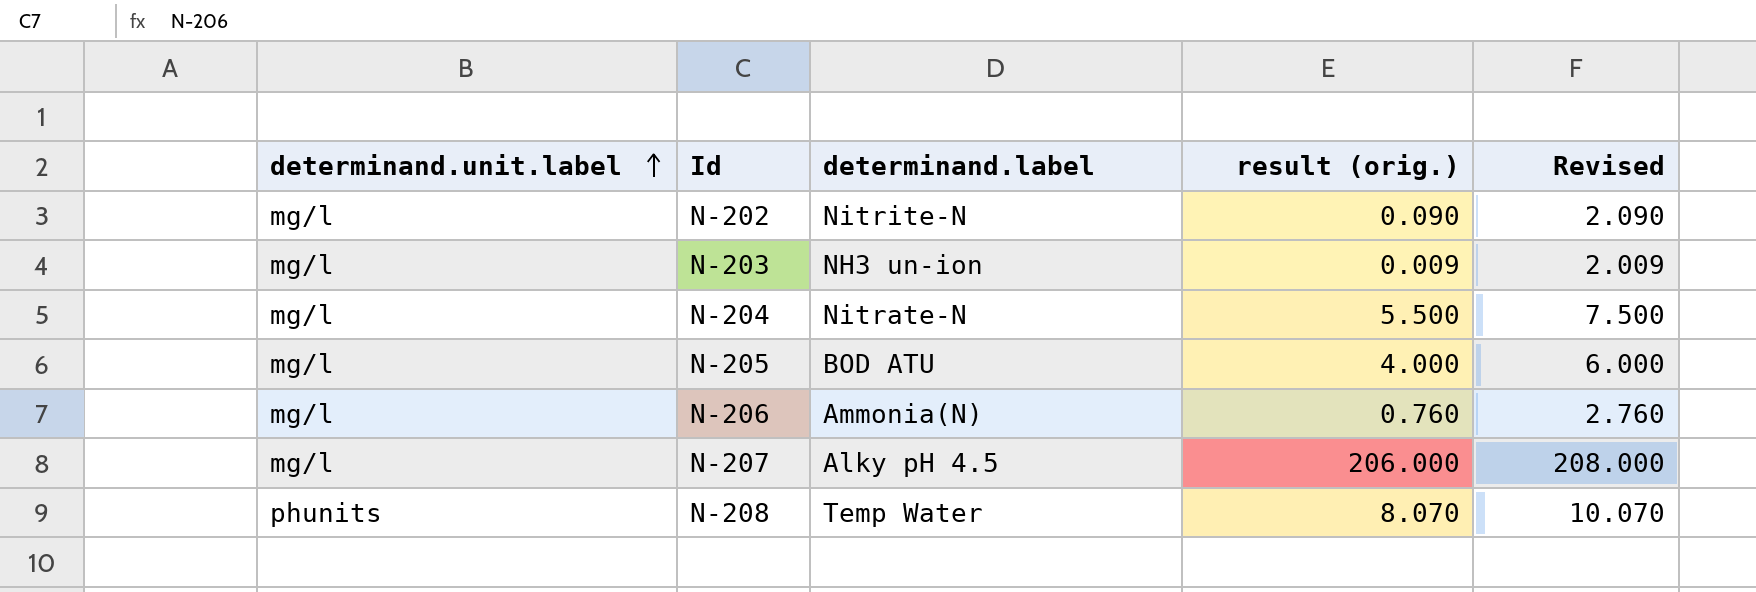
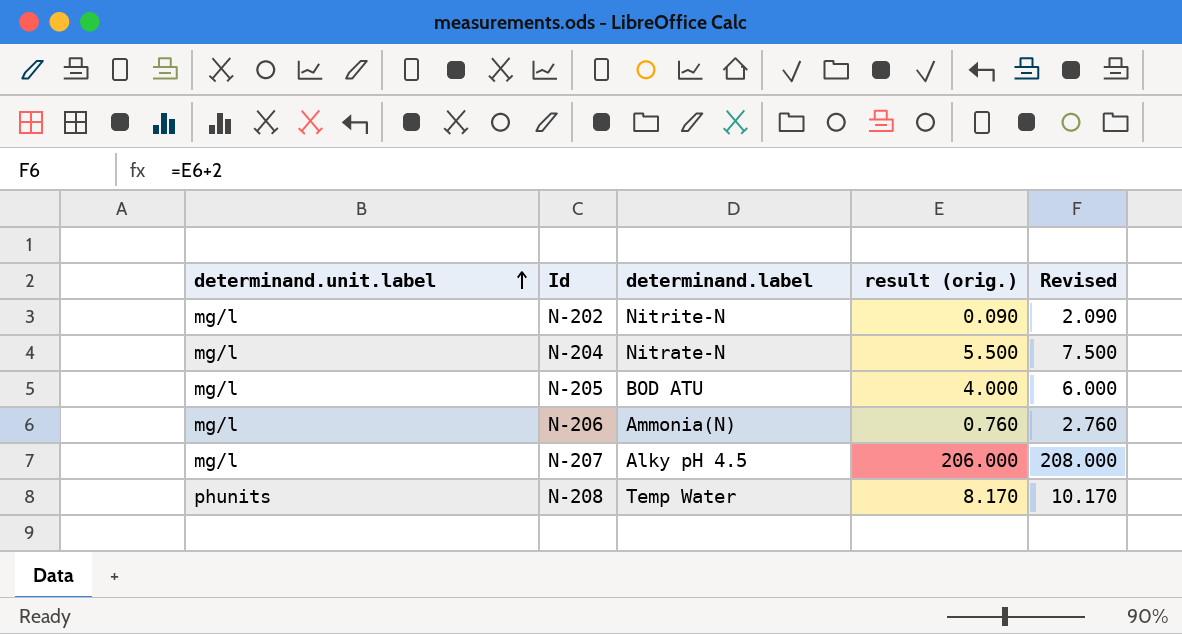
row N-203: mg/l | NH3 un-ion | 0.009 | 2.009 -> none
N-208 | result (orig.): 8.070 -> 8.170
N-208 | Revised: 10.070 -> 10.170

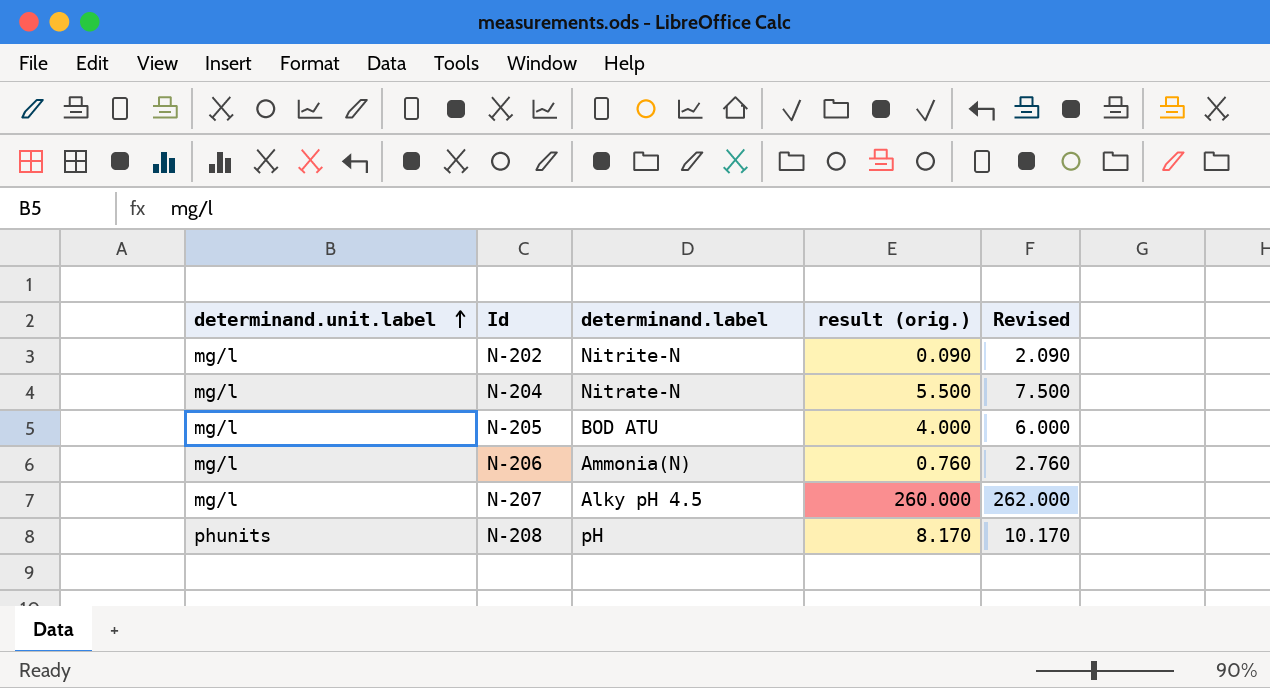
N-207 | result (orig.): 206.000 -> 260.000
N-207 | Revised: 208.000 -> 262.000
N-208 | determinand.label: Temp Water -> pH

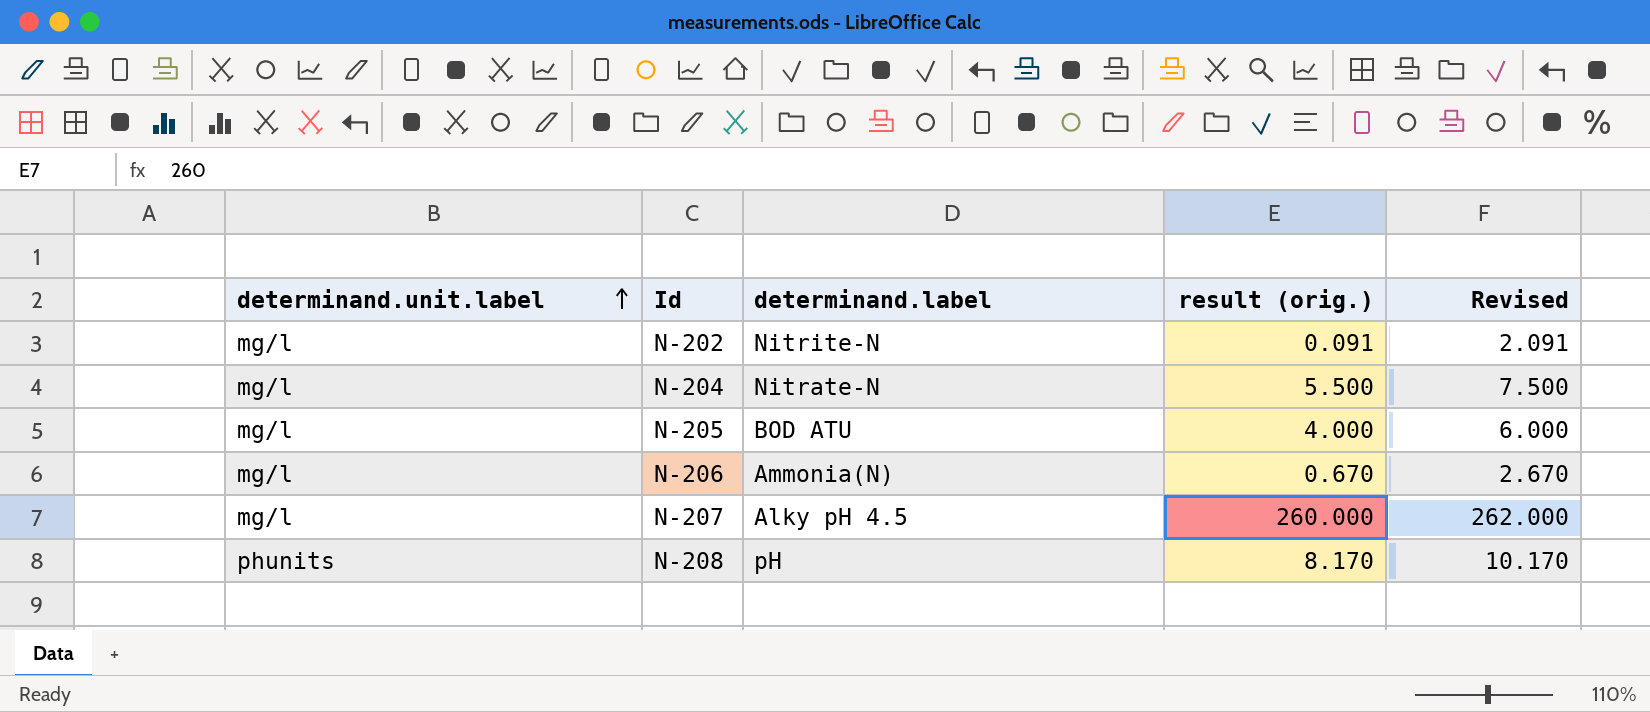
N-202 | result (orig.): 0.090 -> 0.091
N-202 | Revised: 2.090 -> 2.091
N-206 | result (orig.): 0.760 -> 0.670
N-206 | Revised: 2.760 -> 2.670

